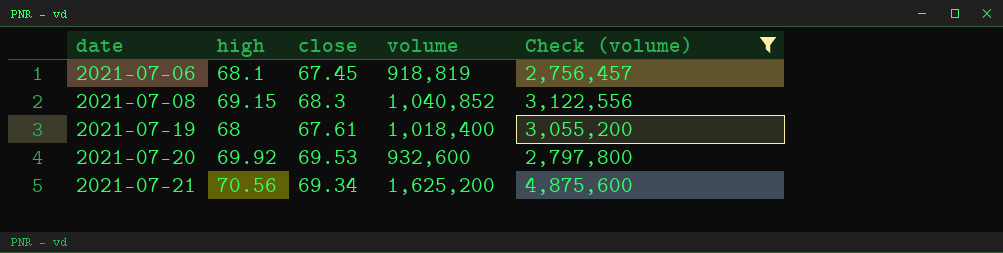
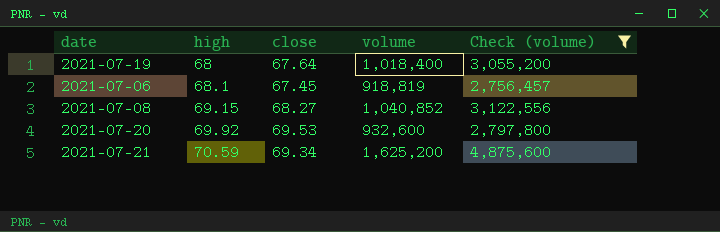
row order: date ascending -> high ascending
2021-07-19 | close: 67.61 -> 67.64
2021-07-08 | close: 68.3 -> 68.27
2021-07-21 | high: 70.56 -> 70.59

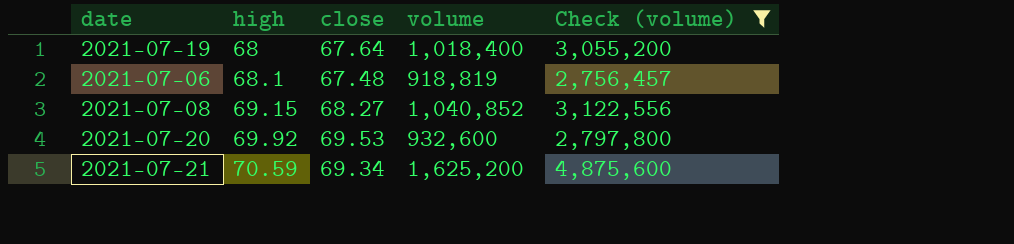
2021-07-06 | close: 67.45 -> 67.48

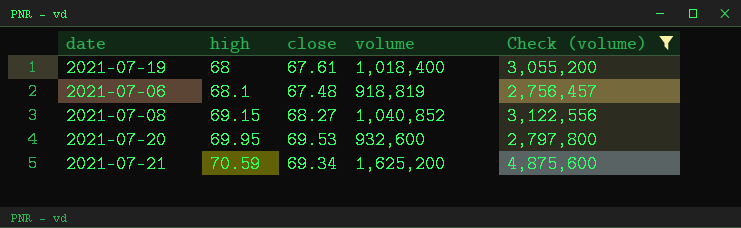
2021-07-19 | close: 67.64 -> 67.61
2021-07-20 | high: 69.92 -> 69.95

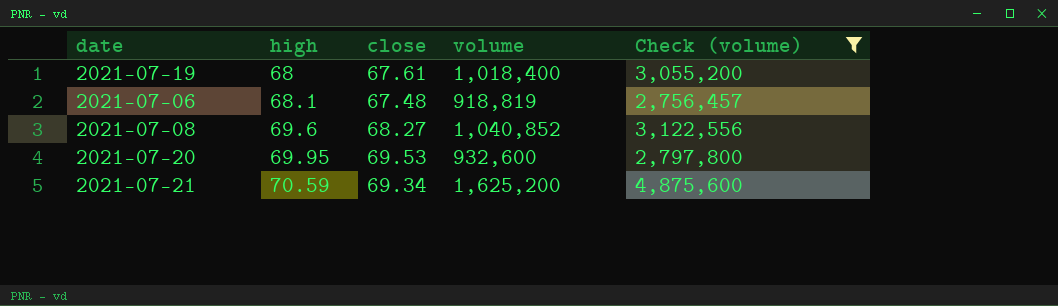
2021-07-08 | high: 69.15 -> 69.6

